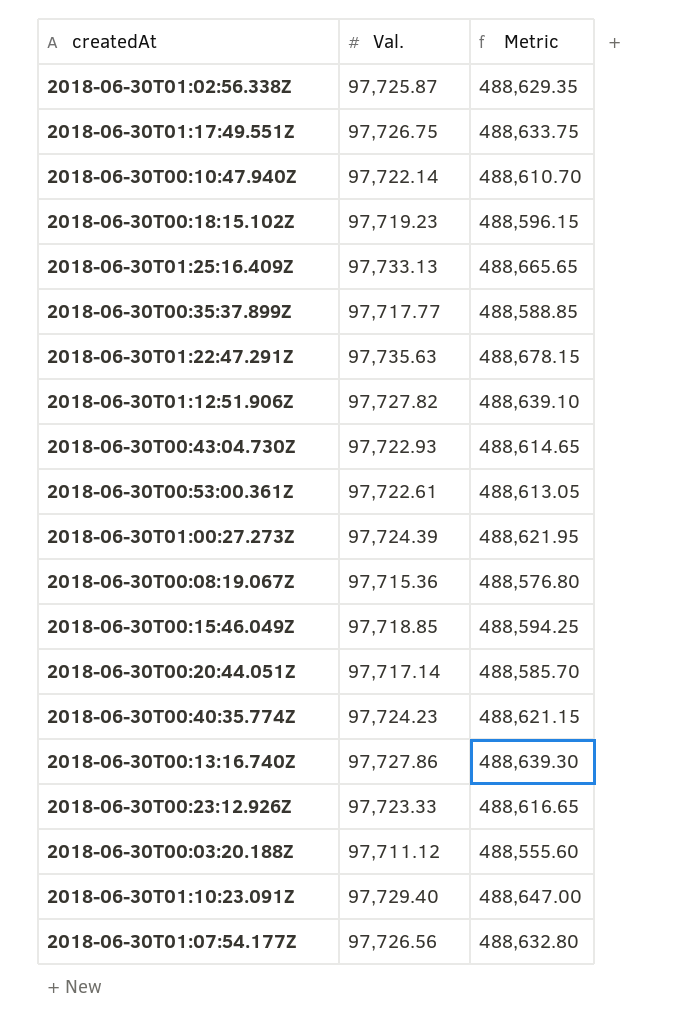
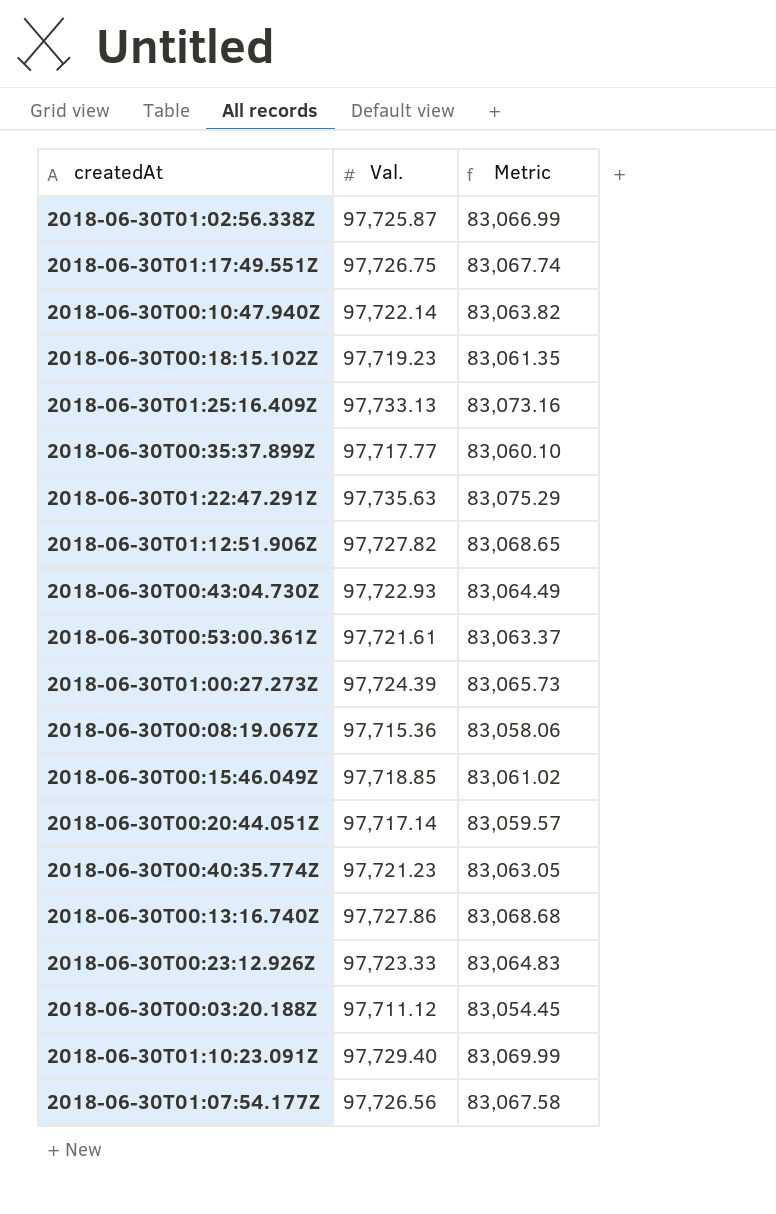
column Metric | formula: [Val.] * 5 -> [Val.] * 0.85
2018-06-30T00:53:00.361Z | Val.: 97,722.61 -> 97,721.61
2018-06-30T00:40:35.774Z | Val.: 97,724.23 -> 97,721.23

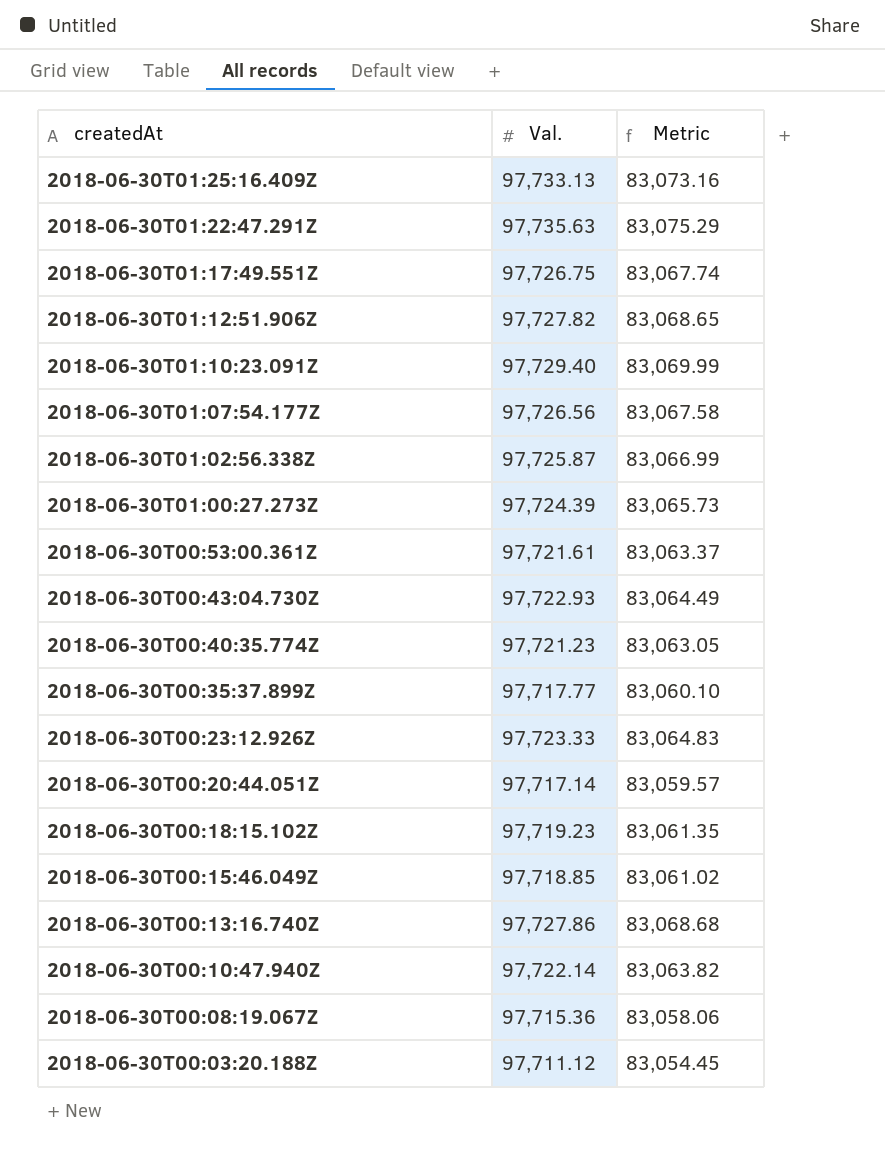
row order: none -> createdAt descending

